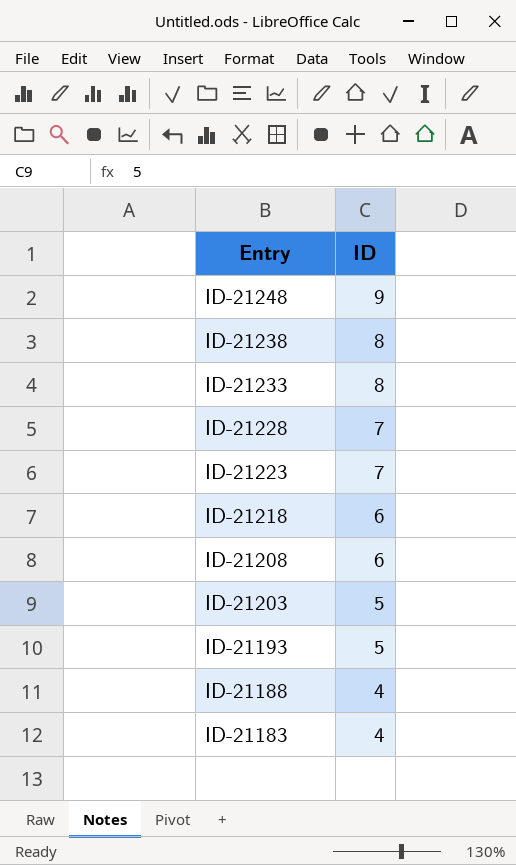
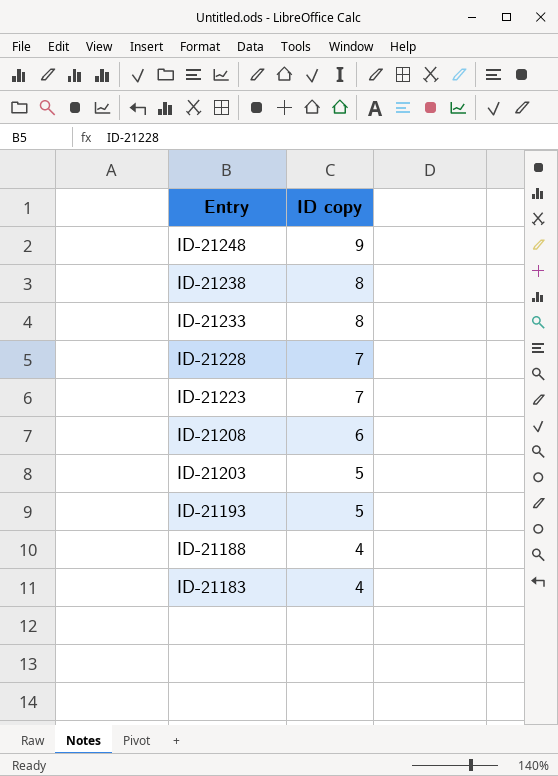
column name: ID -> ID copy
row ID-21218: 6 -> none

